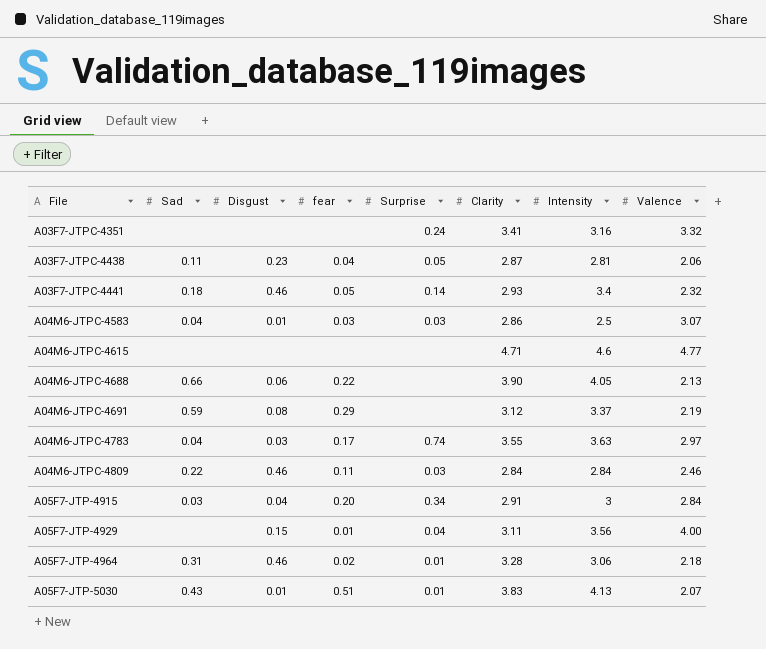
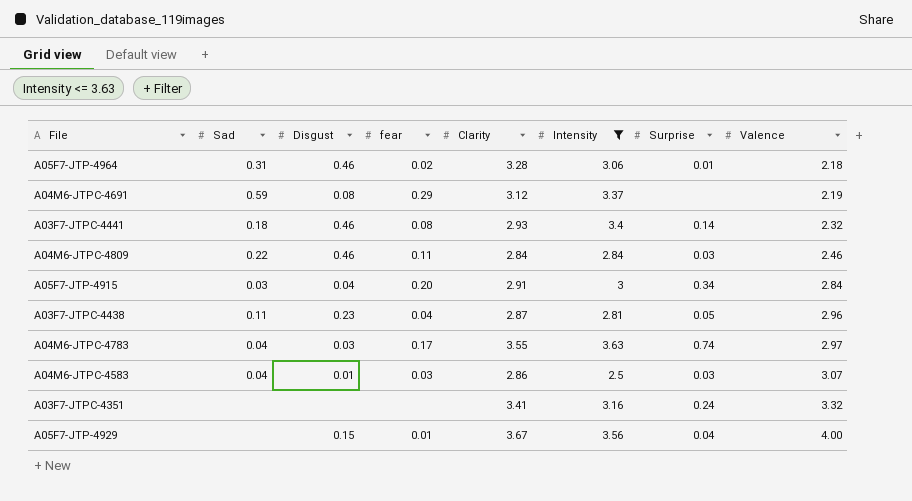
filter: none -> Intensity <= 3.63
row order: File ascending -> Valence ascending
column Surprise | position: 5 -> 7
A03F7-JTPC-4441 | fear: 0.05 -> 0.08
A03F7-JTPC-4438 | Valence: 2.06 -> 2.96
A05F7-JTP-4929 | Clarity: 3.11 -> 3.67

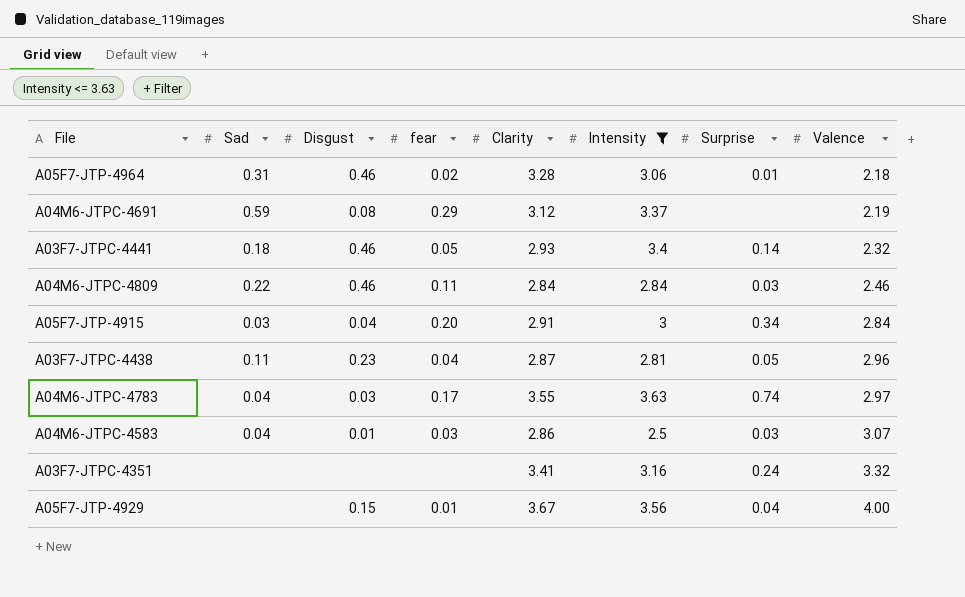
A03F7-JTPC-4441 | fear: 0.08 -> 0.05

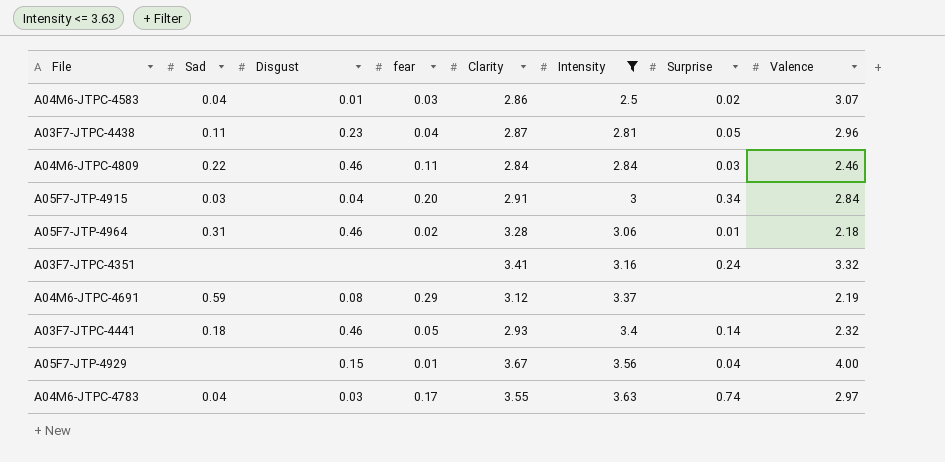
row order: Valence ascending -> Intensity ascending
A04M6-JTPC-4583 | Surprise: 0.03 -> 0.02

